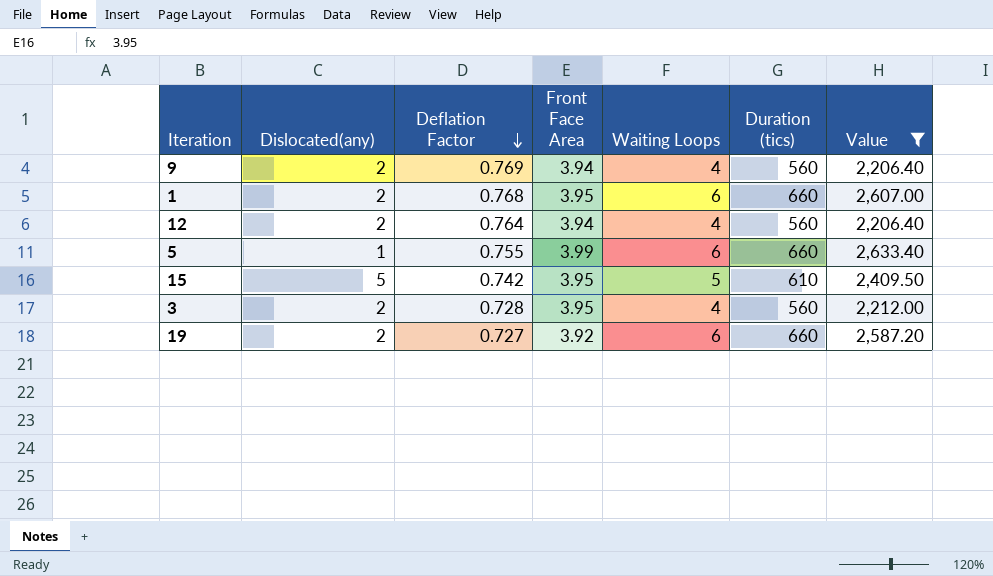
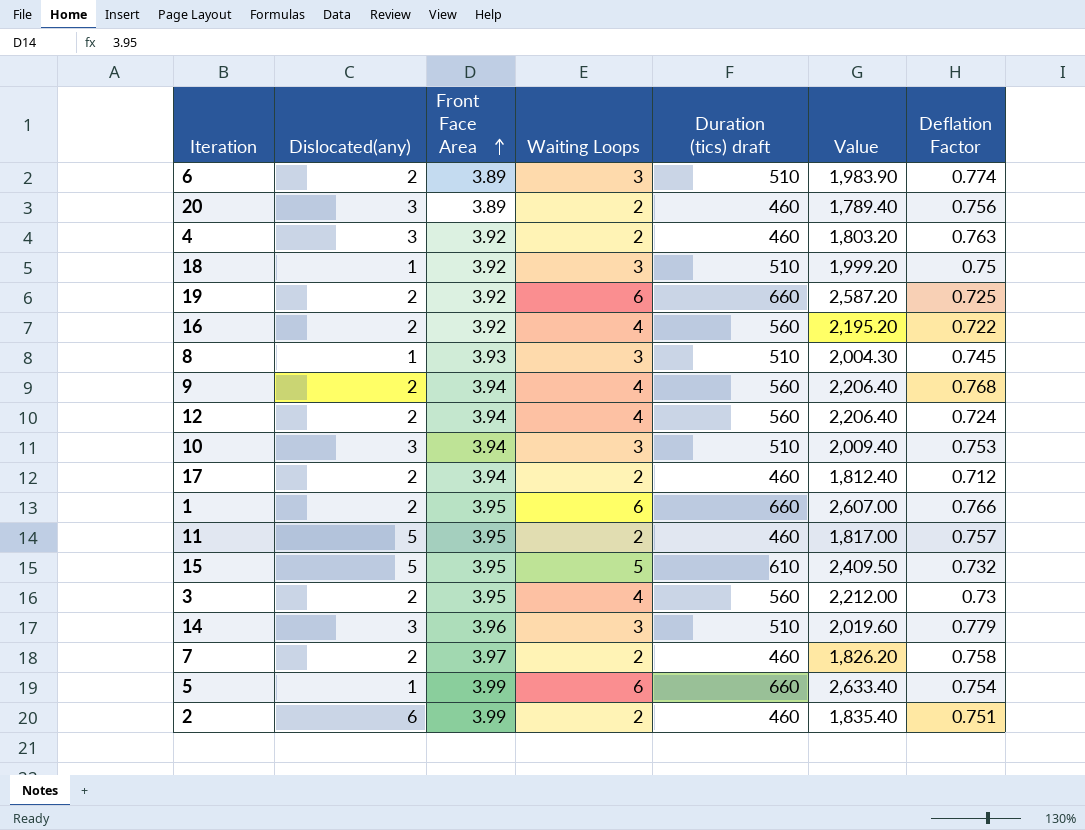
filter: Value >= 2,206.40 -> none
row order: Deflation Factor descending -> Front Face Area ascending
column name: Duration (tics) -> Duration (tics) draft
column Deflation Factor | position: 3 -> 7
19 | Deflation Factor: 0.727 -> 0.725
9 | Deflation Factor: 0.769 -> 0.768
12 | Deflation Factor: 0.764 -> 0.724
1 | Deflation Factor: 0.768 -> 0.766
15 | Deflation Factor: 0.742 -> 0.732
3 | Deflation Factor: 0.728 -> 0.73
5 | Deflation Factor: 0.755 -> 0.754

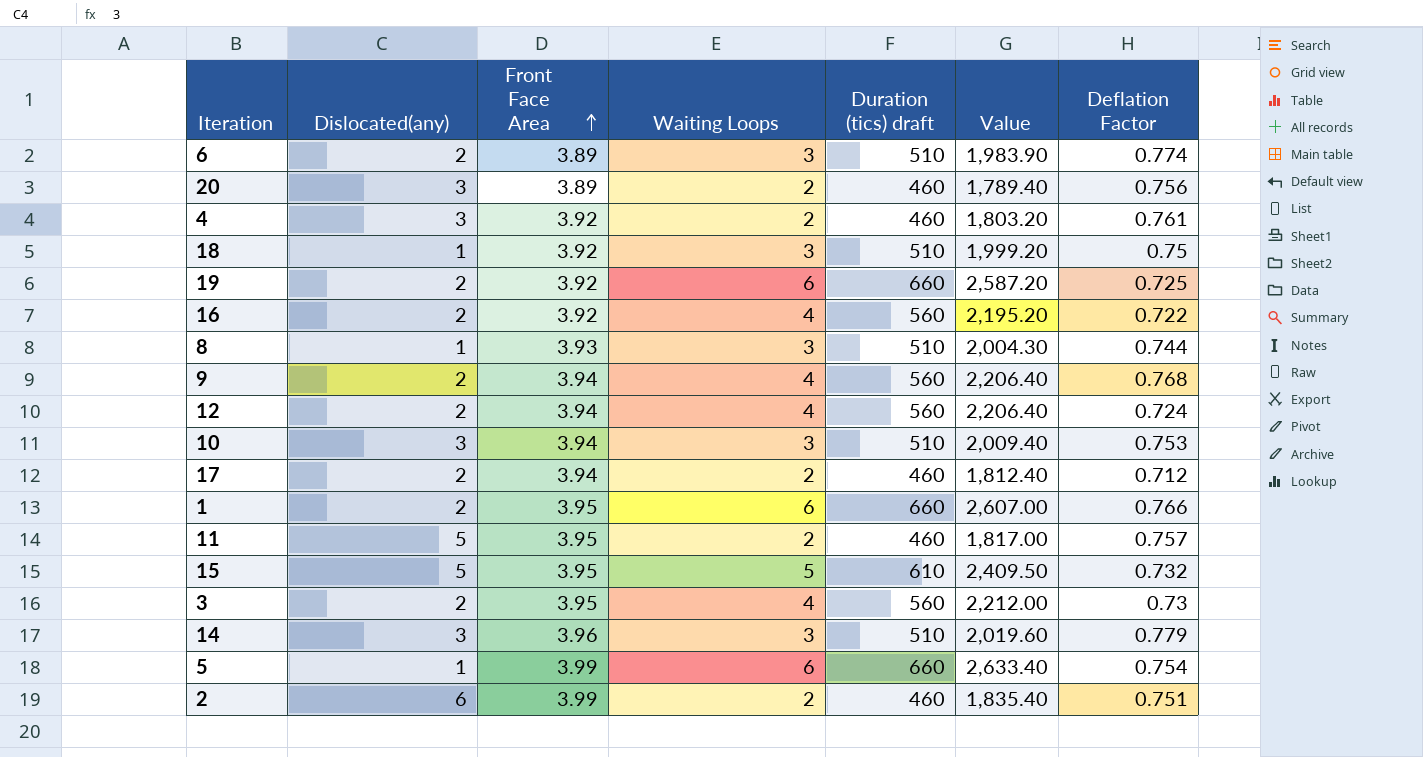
row 7: 2 | 3.97 | 2 | 460 | 1,826.20 | 0.758 -> none
4 | Deflation Factor: 0.763 -> 0.761
8 | Deflation Factor: 0.745 -> 0.744

